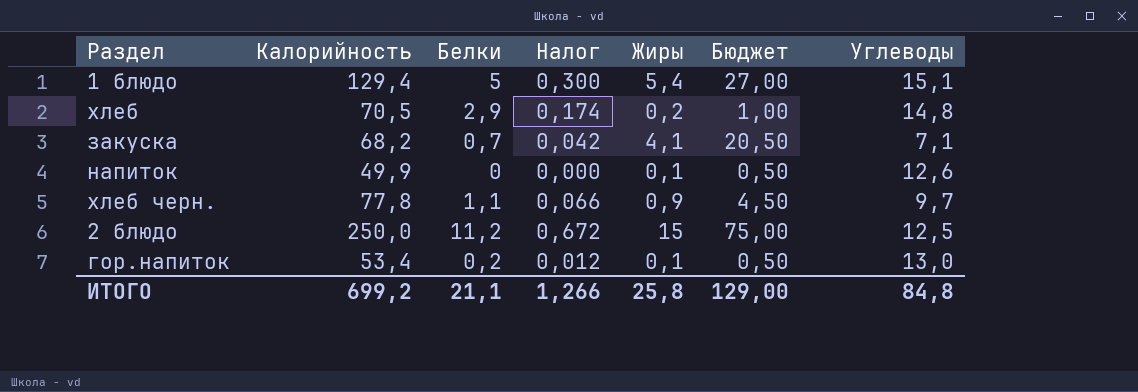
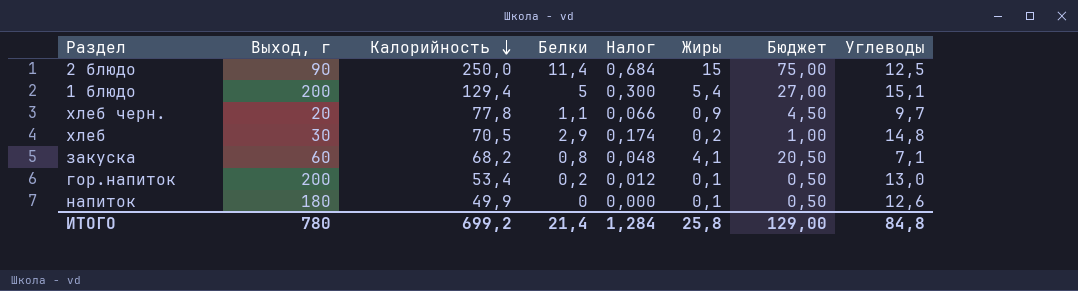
row order: none -> Калорийность descending
column Выход, г | position: none -> 2
2 блюдо | Белки: 11,2 -> 11,4
2 блюдо | Налог: 0,672 -> 0,684
закуска | Белки: 0,7 -> 0,8
закуска | Налог: 0,042 -> 0,048
ИТОГО | Белки: 21,1 -> 21,4
ИТОГО | Налог: 1,266 -> 1,284

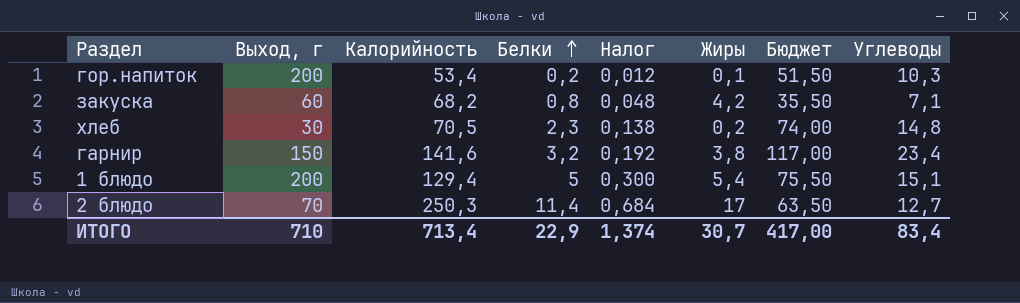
row order: Калорийность descending -> Белки ascending
column Бюджет | formula: [Жиры] * 5 -> [Углеводы] * 5
row хлеб черн.: 20 | 77,8 | 1,1 | 0,066 | 0,9 | 4,50 | 9,7 -> none
row напиток: 180 | 49,9 | 0 | 0,000 | 0,1 | 0,50 | 12,6 -> none
гор.напиток | Углеводы: 13,0 -> 10,3
закуска | Жиры: 4,1 -> 4,2
хлеб | Белки: 2,9 -> 2,3
хлеб | Налог: 0,174 -> 0,138
row гарнир: none -> 150 | 141,6 | 3,2 | 0,192 | 3,8 | 117,00 | 23,4
2 блюдо | Выход, г: 90 -> 70
2 блюдо | Калорийность: 250,0 -> 250,3
2 блюдо | Жиры: 15 -> 17
2 блюдо | Углеводы: 12,5 -> 12,7
ИТОГО | Выход, г: 780 -> 710
ИТОГО | Калорийность: 699,2 -> 713,4
ИТОГО | Белки: 21,4 -> 22,9
ИТОГО | Налог: 1,284 -> 1,374
ИТОГО | Жиры: 25,8 -> 30,7
ИТОГО | Бюджет: 129,00 -> 417,00
ИТОГО | Углеводы: 84,8 -> 83,4

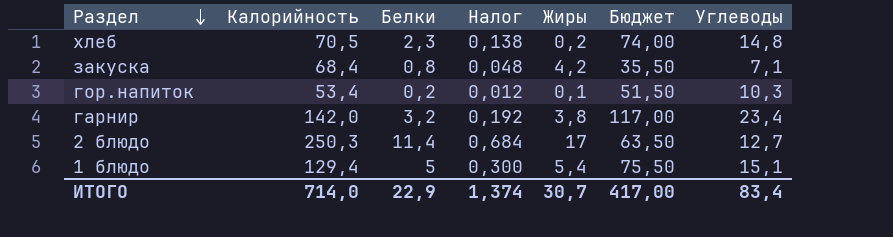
row order: Белки ascending -> Раздел descending
column Выход, г | position: 2 -> none
закуска | Калорийность: 68,2 -> 68,4
гарнир | Калорийность: 141,6 -> 142,0
ИТОГО | Калорийность: 713,4 -> 714,0

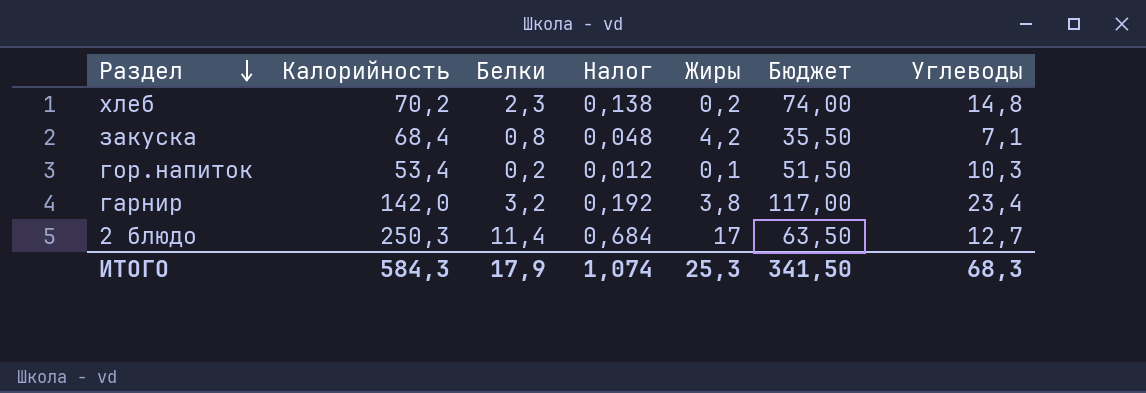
row 1 блюдо: 129,4 | 5 | 0,300 | 5,4 | 75,50 | 15,1 -> none
хлеб | Калорийность: 70,5 -> 70,2
ИТОГО | Калорийность: 714,0 -> 584,3
ИТОГО | Белки: 22,9 -> 17,9
ИТОГО | Налог: 1,374 -> 1,074
ИТОГО | Жиры: 30,7 -> 25,3
ИТОГО | Бюджет: 417,00 -> 341,50
ИТОГО | Углеводы: 83,4 -> 68,3

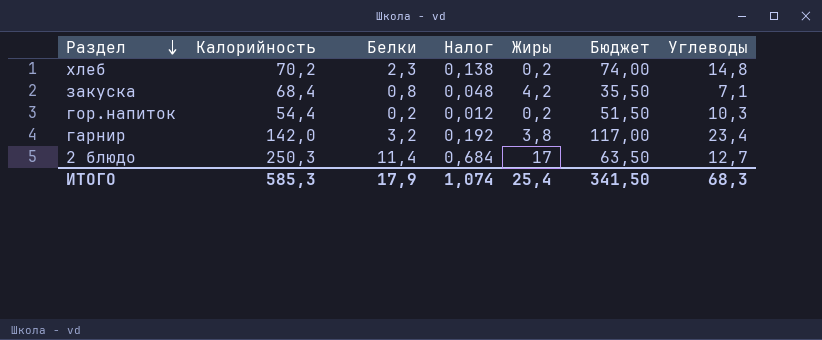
гор.напиток | Калорийность: 53,4 -> 54,4
гор.напиток | Жиры: 0,1 -> 0,2
ИТОГО | Калорийность: 584,3 -> 585,3
ИТОГО | Жиры: 25,3 -> 25,4

